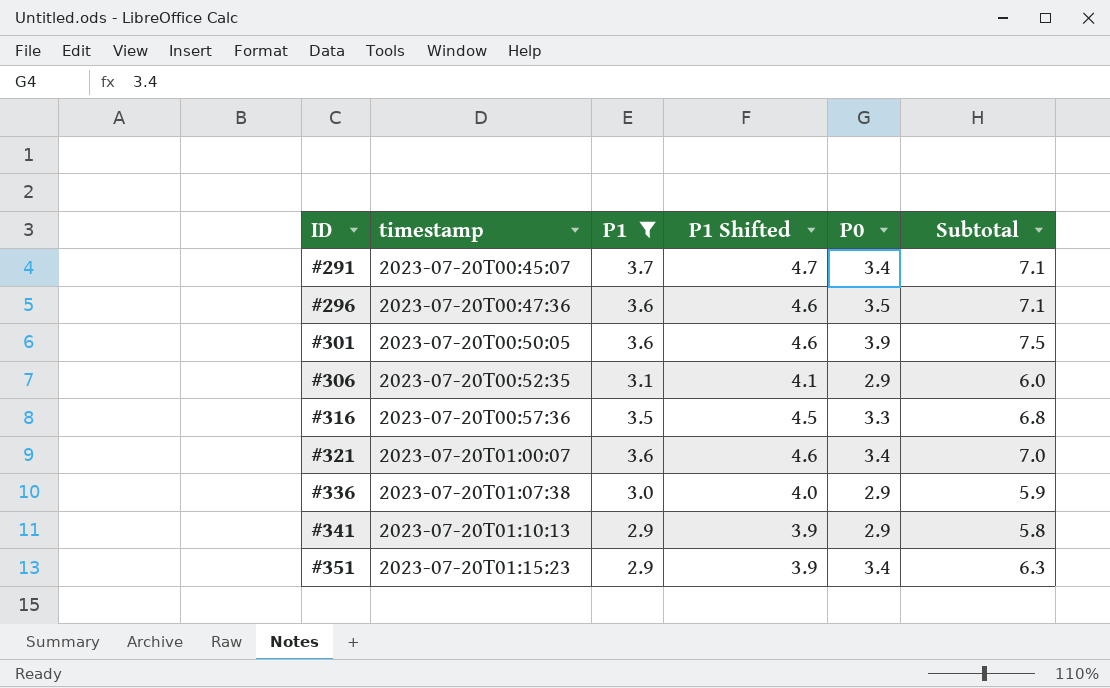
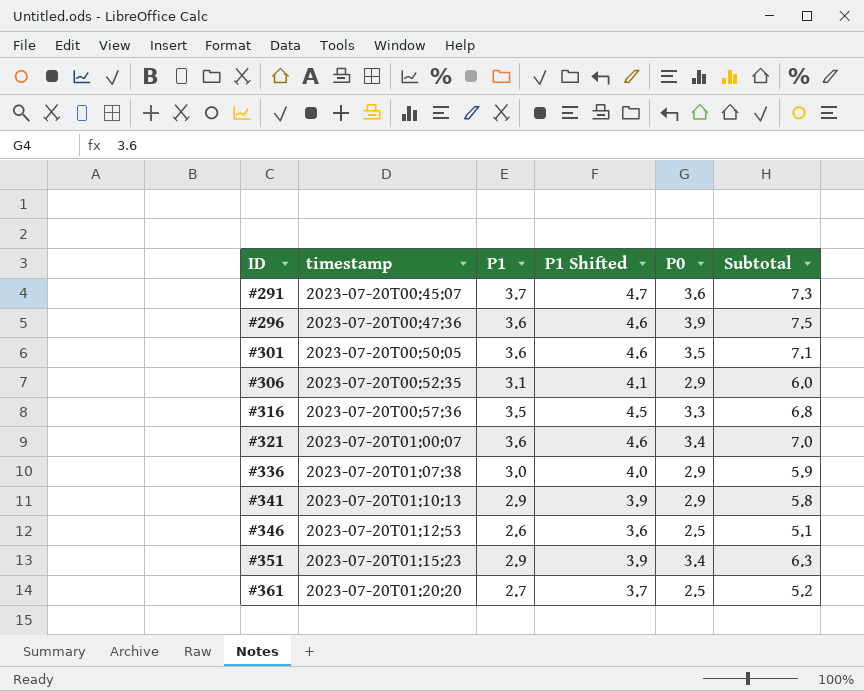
filter: P1 >= 2.9 -> none
#291 | P0: 3.4 -> 3.6
#291 | Subtotal: 7.1 -> 7.3
#296 | P0: 3.5 -> 3.9
#296 | Subtotal: 7.1 -> 7.5
#301 | P0: 3.9 -> 3.5
#301 | Subtotal: 7.5 -> 7.1

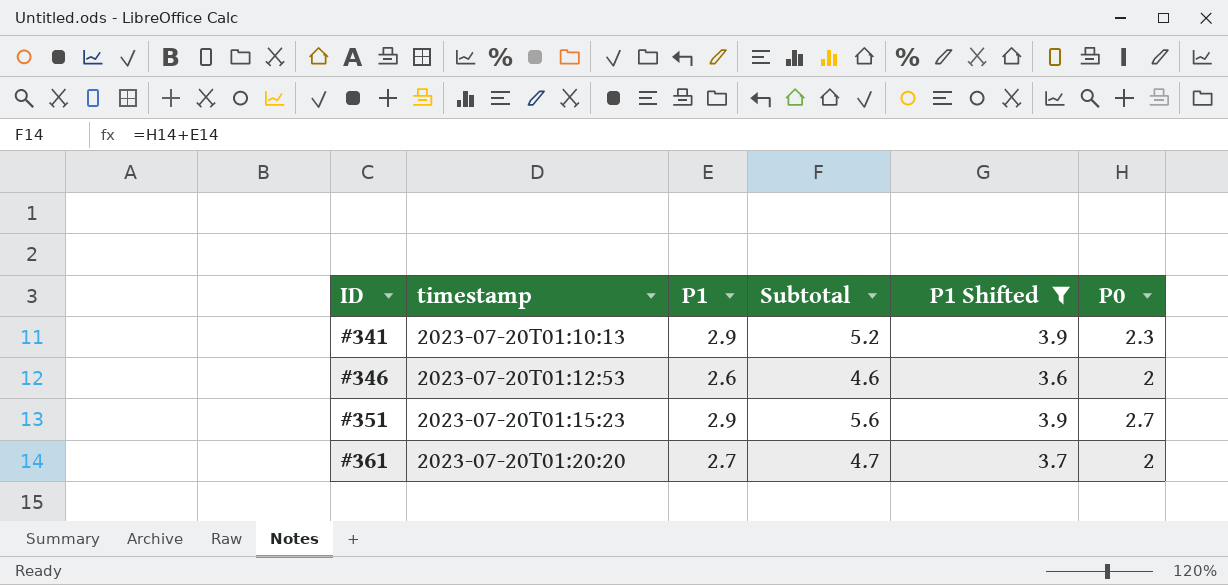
filter: none -> P1 Shifted <= 3.9
column Subtotal | position: 6 -> 4
#341 | Subtotal: 5.8 -> 5.2
#341 | P0: 2.9 -> 2.3
#346 | Subtotal: 5.1 -> 4.6
#346 | P0: 2.5 -> 2
#351 | Subtotal: 6.3 -> 5.6
#351 | P0: 3.4 -> 2.7
#361 | Subtotal: 5.2 -> 4.7
#361 | P0: 2.5 -> 2

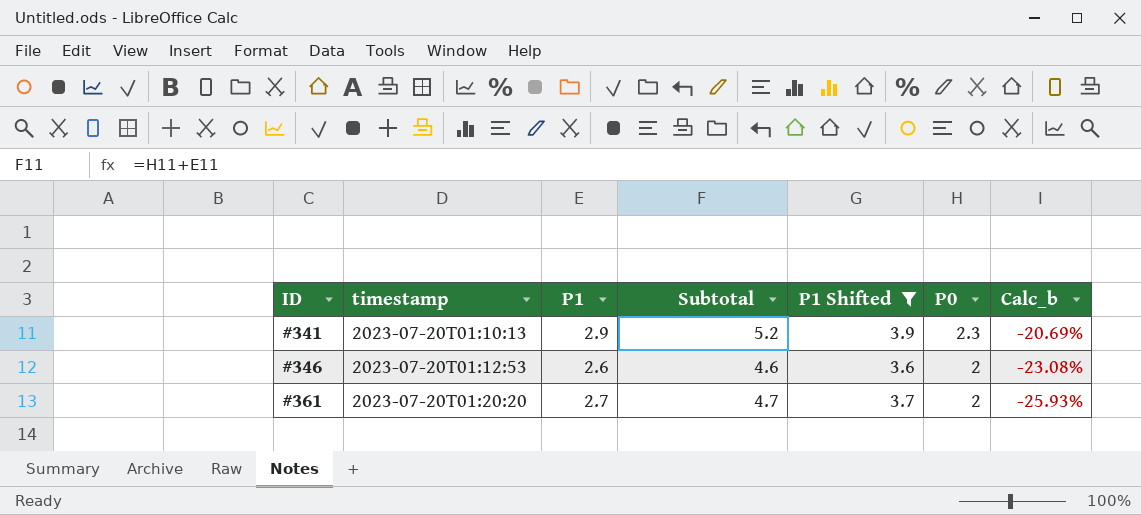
column Calc_b | formula: none -> ([P0] - [P1]) / [P1]
row #351: 2023-07-20T01:15:23 | 2.9 | 5.6 | 3.9 | 2.7 -> none

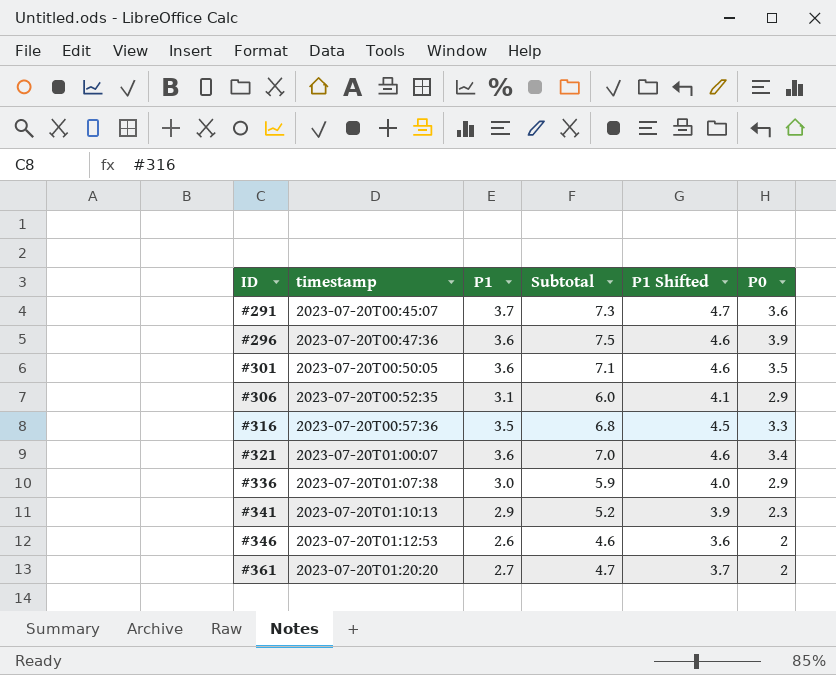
filter: P1 Shifted <= 3.9 -> none
column Calc_b | formula: ([P0] - [P1]) / [P1] -> none

